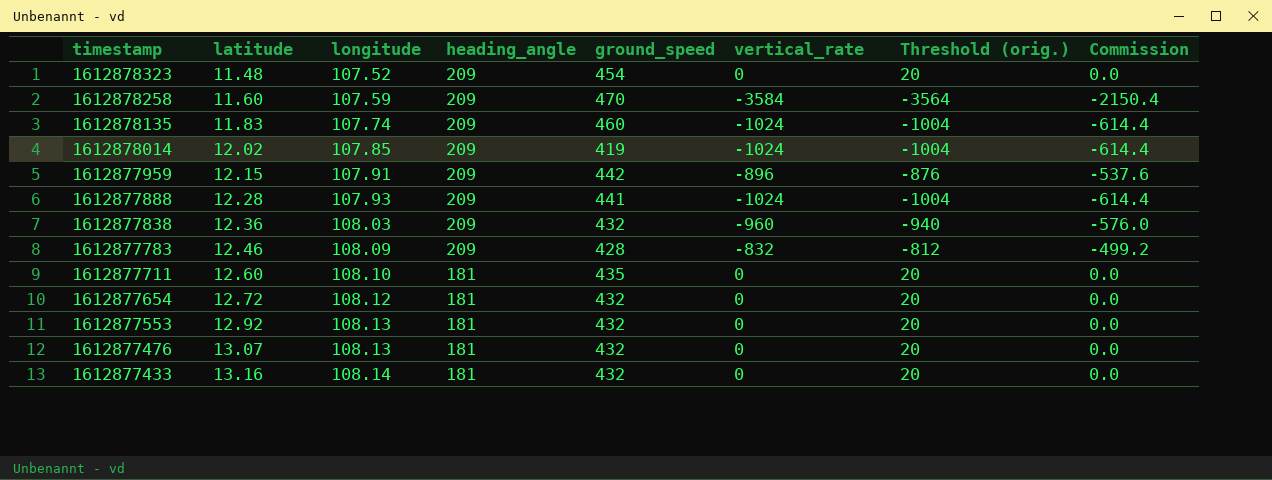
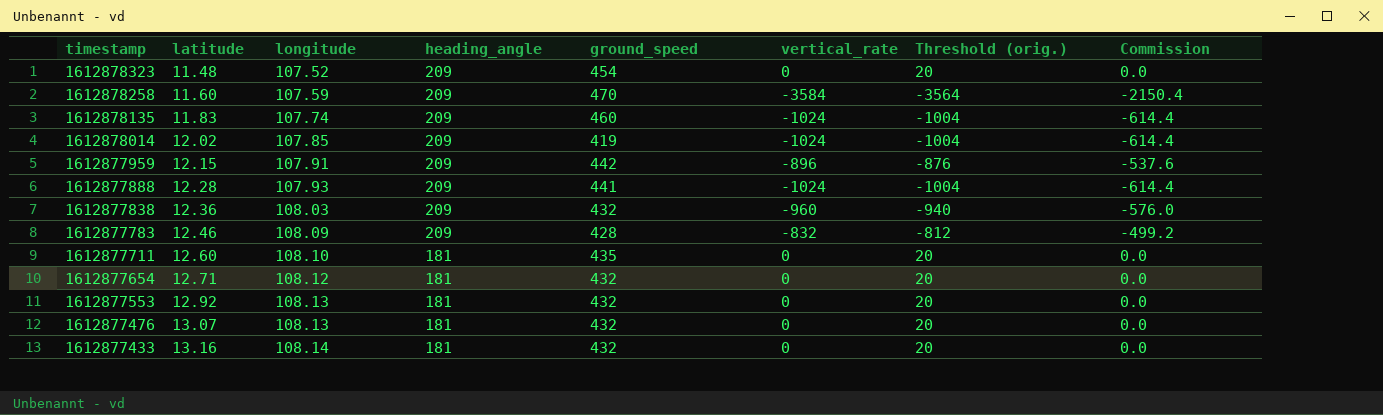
1612877654 | latitude: 12.72 -> 12.71

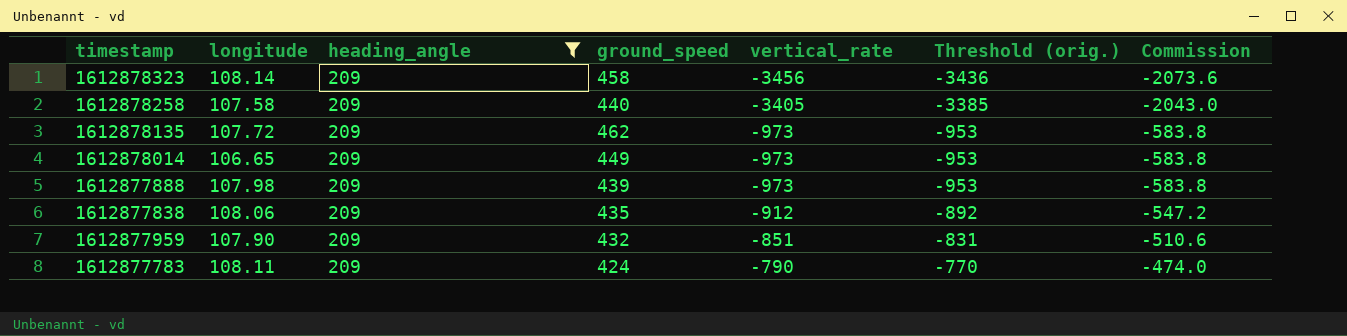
filter: none -> heading_angle = 209
row order: timestamp descending -> vertical_rate ascending
column latitude | position: 2 -> none
1612878323 | longitude: 107.52 -> 108.14
1612878323 | ground_speed: 454 -> 458
1612878323 | vertical_rate: 0 -> -3456
1612878323 | Threshold (orig.): 20 -> -3436
1612878323 | Commission: 0.0 -> -2073.6
1612878258 | longitude: 107.59 -> 107.58
1612878258 | ground_speed: 470 -> 440
1612878258 | vertical_rate: -3584 -> -3405
1612878258 | Threshold (orig.): -3564 -> -3385
1612878258 | Commission: -2150.4 -> -2043.0
1612878135 | longitude: 107.74 -> 107.72
1612878135 | ground_speed: 460 -> 462
1612878135 | vertical_rate: -1024 -> -973
1612878135 | Threshold (orig.): -1004 -> -953
1612878135 | Commission: -614.4 -> -583.8
1612878014 | longitude: 107.85 -> 106.65
1612878014 | ground_speed: 419 -> 449
1612878014 | vertical_rate: -1024 -> -973
1612878014 | Threshold (orig.): -1004 -> -953
1612878014 | Commission: -614.4 -> -583.8
1612877888 | longitude: 107.93 -> 107.98
1612877888 | ground_speed: 441 -> 439
1612877888 | vertical_rate: -1024 -> -973
1612877888 | Threshold (orig.): -1004 -> -953
1612877888 | Commission: -614.4 -> -583.8
1612877838 | longitude: 108.03 -> 108.06
1612877838 | ground_speed: 432 -> 435
1612877838 | vertical_rate: -960 -> -912
1612877838 | Threshold (orig.): -940 -> -892
1612877838 | Commission: -576.0 -> -547.2
1612877959 | longitude: 107.91 -> 107.90
1612877959 | ground_speed: 442 -> 432
1612877959 | vertical_rate: -896 -> -851
1612877959 | Threshold (orig.): -876 -> -831
1612877959 | Commission: -537.6 -> -510.6
1612877783 | longitude: 108.09 -> 108.11
1612877783 | ground_speed: 428 -> 424
1612877783 | vertical_rate: -832 -> -790
1612877783 | Threshold (orig.): -812 -> -770
1612877783 | Commission: -499.2 -> -474.0

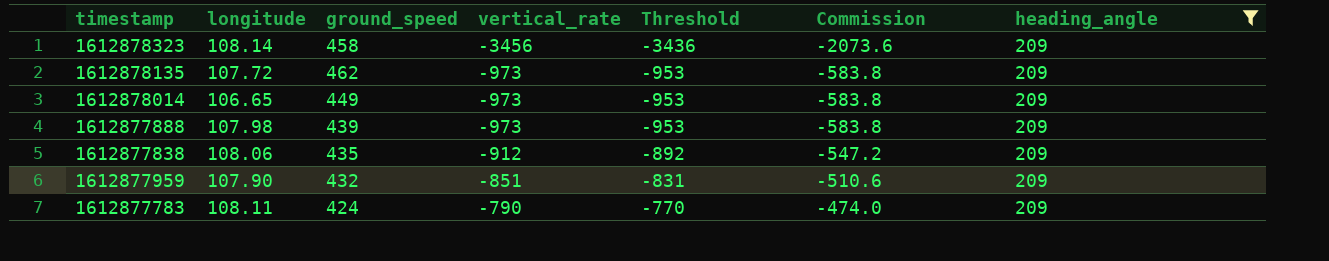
column name: Threshold (orig.) -> Threshold
column heading_angle | position: 3 -> 7
row 1612878258: 107.58 | 209 | 440 | -3405 | -3385 | -2043.0 -> none

